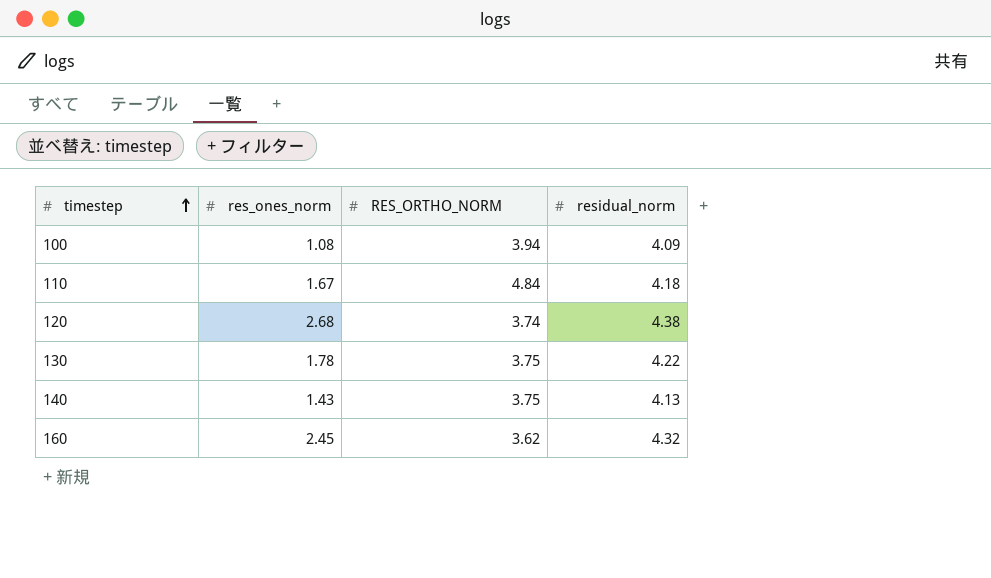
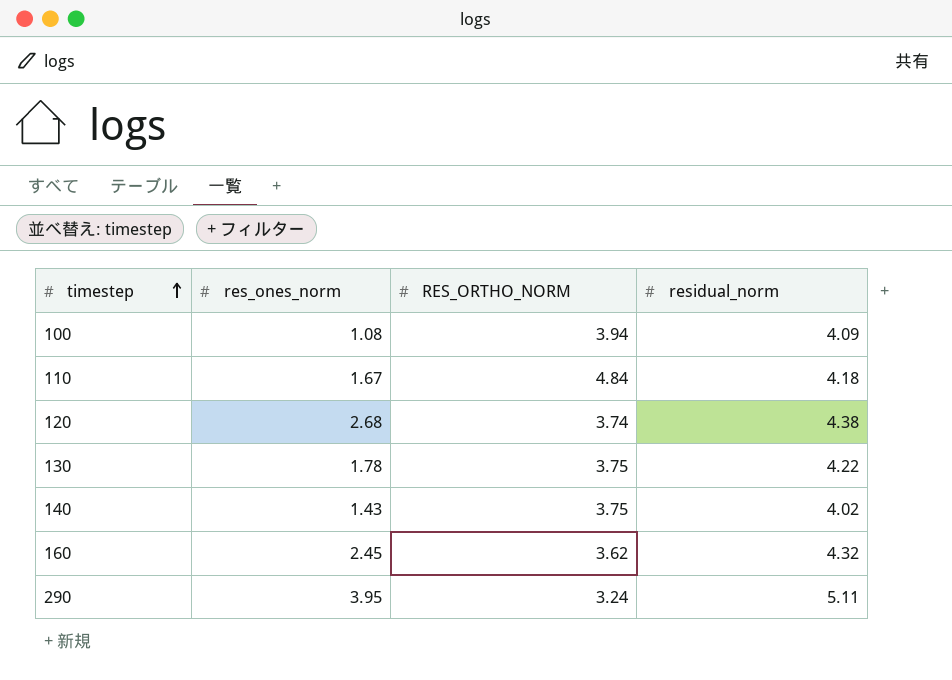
140 | residual_norm: 4.13 -> 4.02
row 290: none -> 3.95 | 3.24 | 5.11

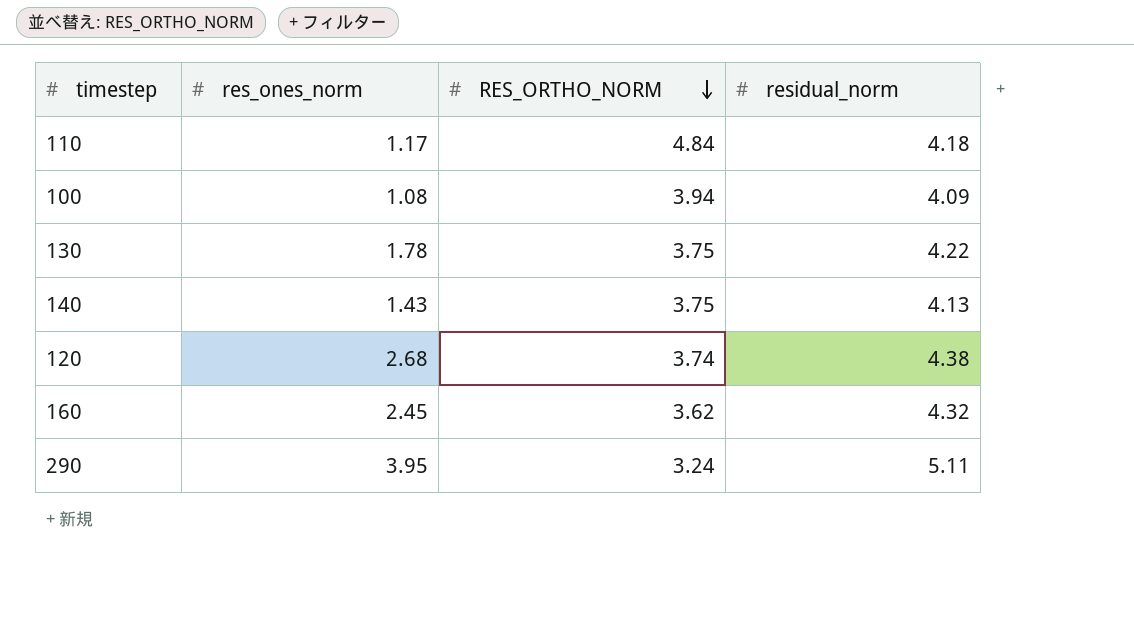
row order: timestep ascending -> RES_ORTHO_NORM descending
110 | res_ones_norm: 1.67 -> 1.17
140 | residual_norm: 4.02 -> 4.13

